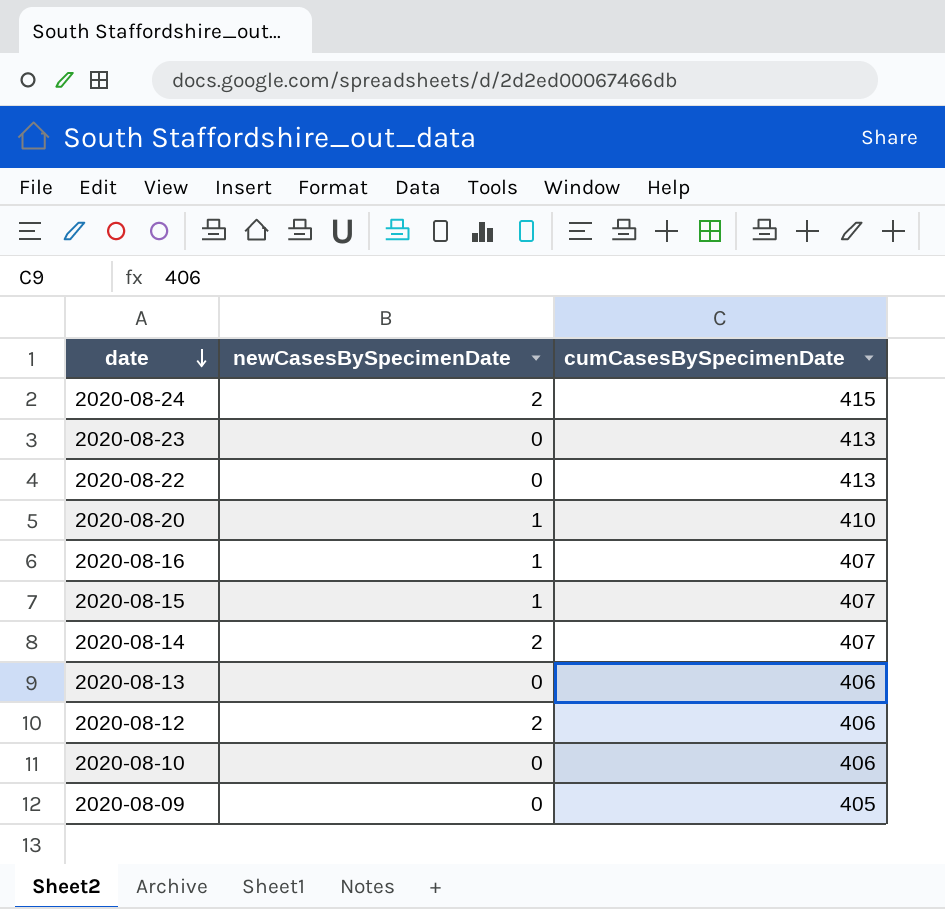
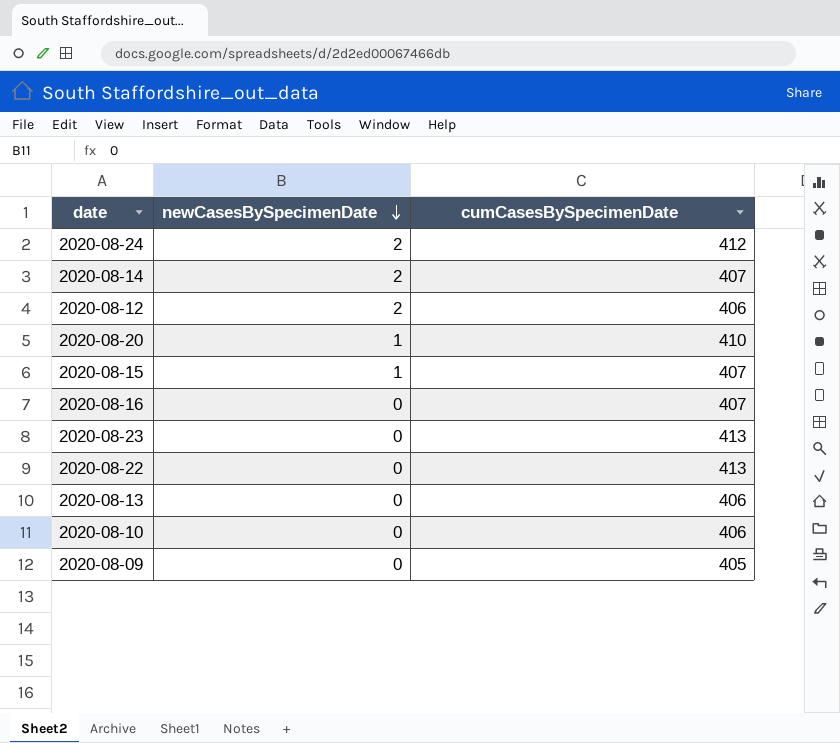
row order: date descending -> newCasesBySpecimenDate descending
2020-08-24 | cumCasesBySpecimenDate: 415 -> 412
2020-08-16 | newCasesBySpecimenDate: 1 -> 0

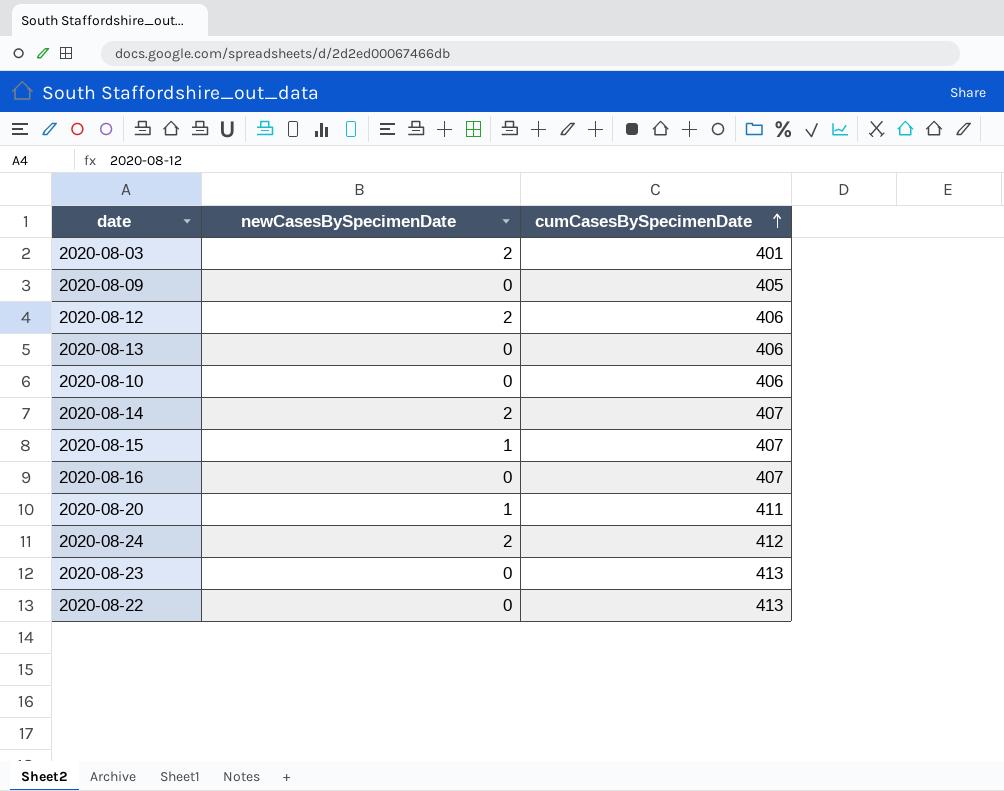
row order: newCasesBySpecimenDate descending -> cumCasesBySpecimenDate ascending
row 2020-08-03: none -> 2 | 401
2020-08-20 | cumCasesBySpecimenDate: 410 -> 411

